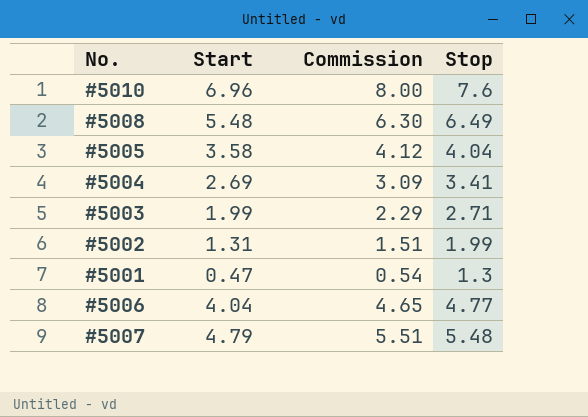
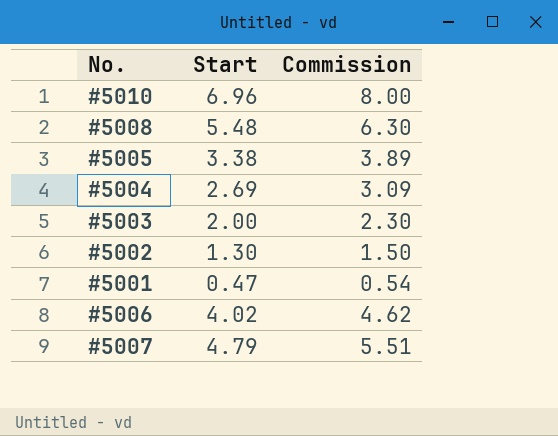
column Stop | position: 4 -> none
#5005 | Start: 3.58 -> 3.38
#5005 | Commission: 4.12 -> 3.89
#5003 | Start: 1.99 -> 2.00
#5003 | Commission: 2.29 -> 2.30
#5002 | Start: 1.31 -> 1.30
#5002 | Commission: 1.51 -> 1.50
#5006 | Start: 4.04 -> 4.02
#5006 | Commission: 4.65 -> 4.62

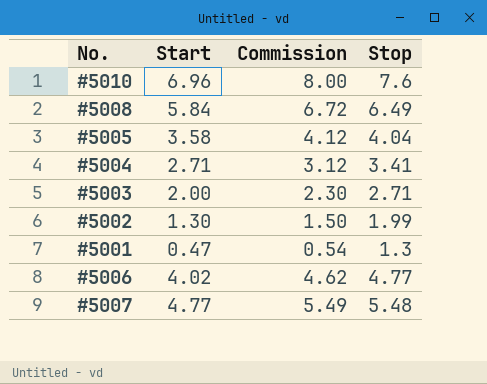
column Stop | position: none -> 4
#5008 | Start: 5.48 -> 5.84
#5008 | Commission: 6.30 -> 6.72
#5005 | Start: 3.38 -> 3.58
#5005 | Commission: 3.89 -> 4.12
#5004 | Start: 2.69 -> 2.71
#5004 | Commission: 3.09 -> 3.12
#5007 | Start: 4.79 -> 4.77
#5007 | Commission: 5.51 -> 5.49

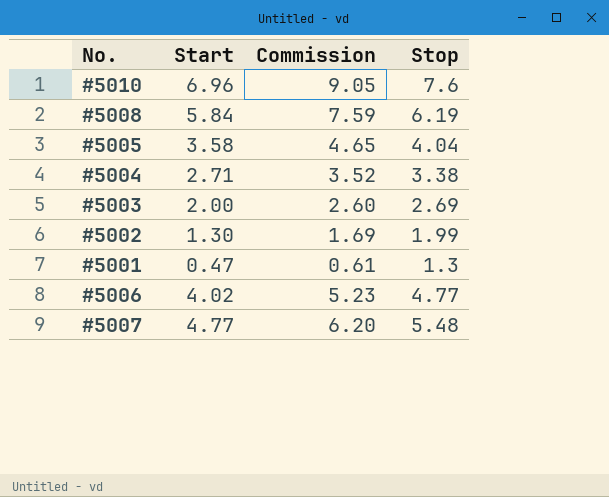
column Commission | formula: [Start] * 1.15 -> [Start] * 1.3
#5008 | Stop: 6.49 -> 6.19
#5004 | Stop: 3.41 -> 3.38
#5003 | Stop: 2.71 -> 2.69

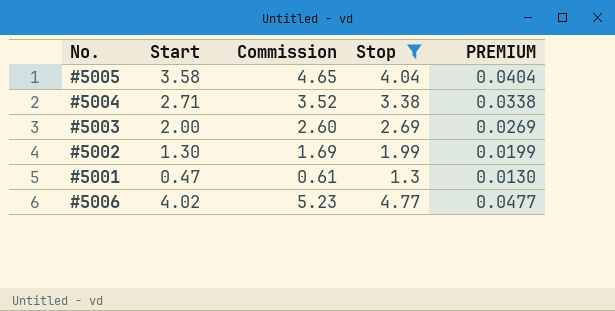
filter: none -> Stop <= 4.77
column PREMIUM | formula: none -> [Stop] * 0.01

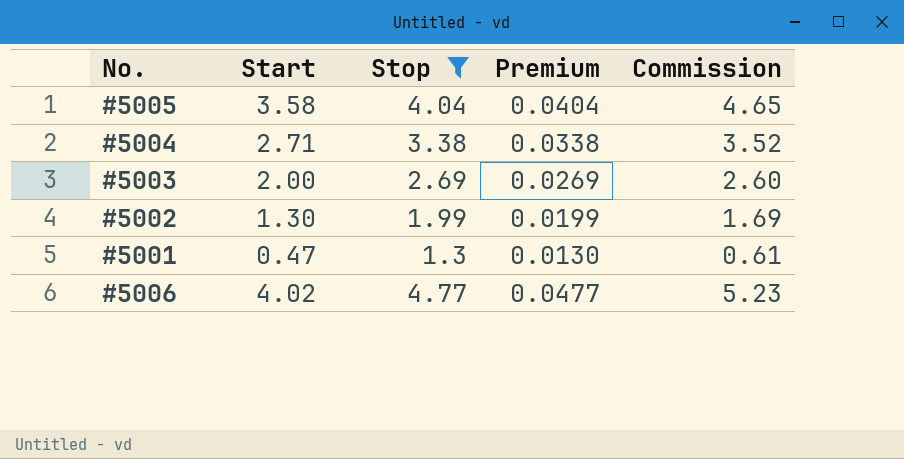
column name: PREMIUM -> Premium
column Commission | position: 3 -> 5

